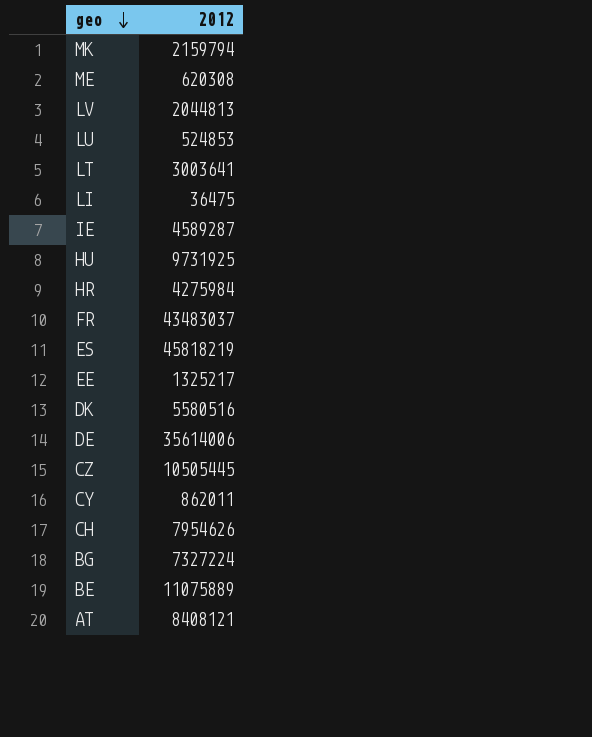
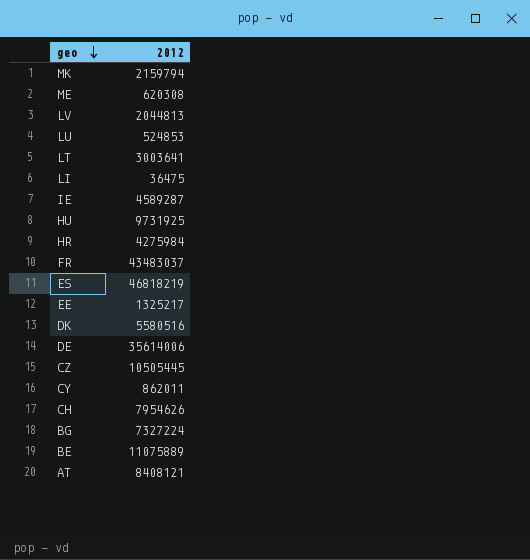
ES | 2012: 45818219 -> 46818219

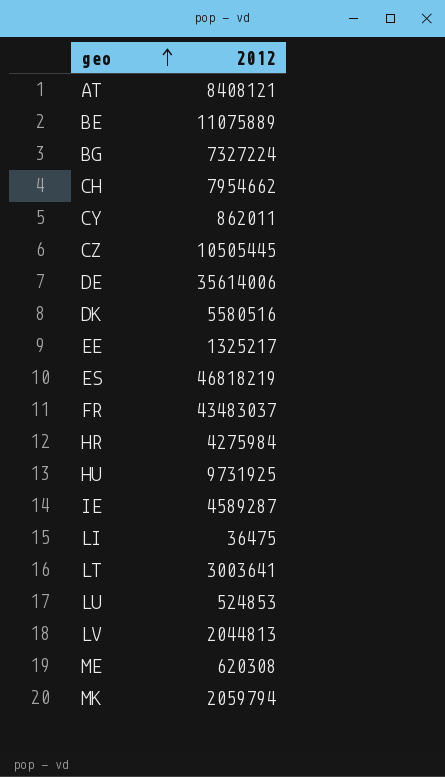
row order: geo descending -> geo ascending
CH | 2012: 7954626 -> 7954662
MK | 2012: 2159794 -> 2059794

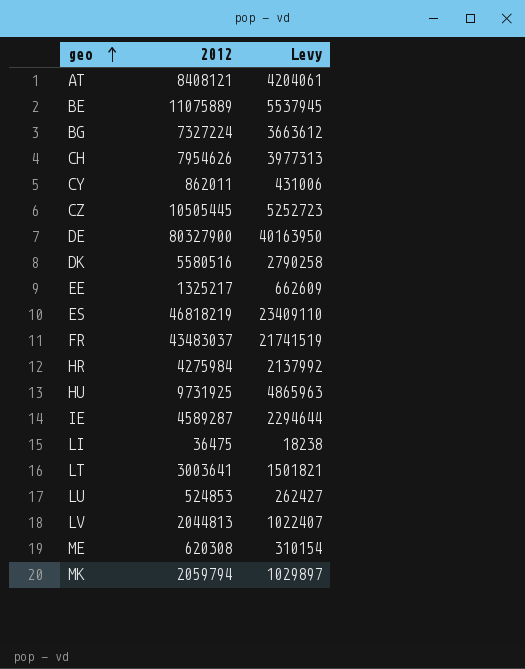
column Levy | formula: none -> [2012] * 0.5
CH | 2012: 7954662 -> 7954626
DE | 2012: 35614006 -> 80327900

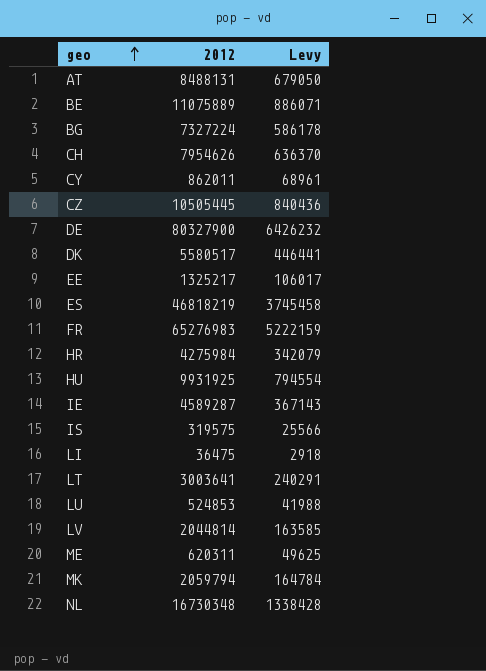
column Levy | formula: [2012] * 0.5 -> [2012] * 0.08
AT | 2012: 8408121 -> 8488131
DK | 2012: 5580516 -> 5580517
FR | 2012: 43483037 -> 65276983
HU | 2012: 9731925 -> 9931925
row IS: none -> 319575 | 25566
LV | 2012: 2044813 -> 2044814
ME | 2012: 620308 -> 620311
row NL: none -> 16730348 | 1338428

